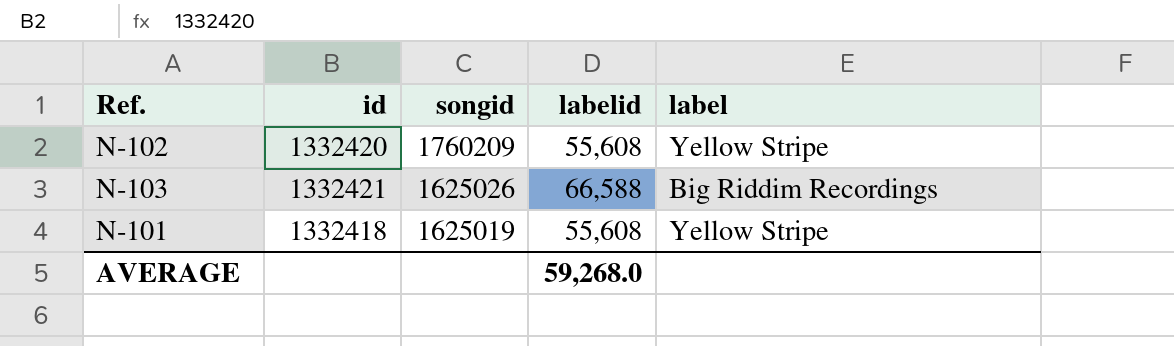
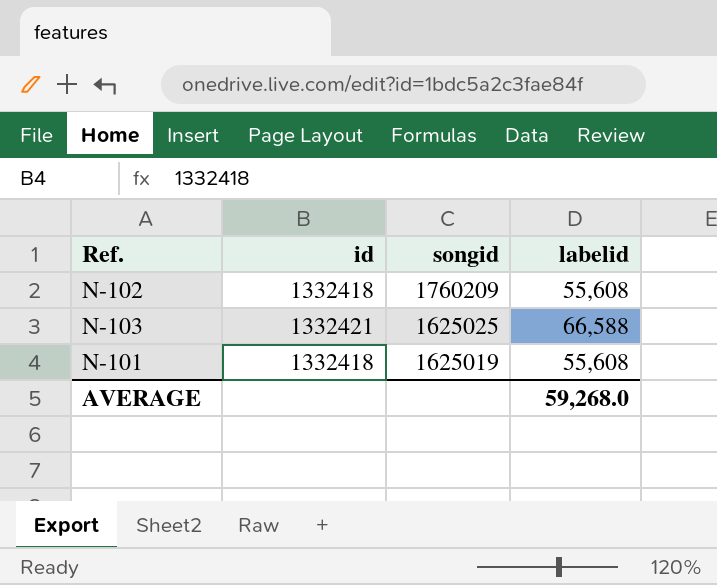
column label | position: 5 -> none
N-102 | id: 1332420 -> 1332418
N-103 | songid: 1625026 -> 1625025

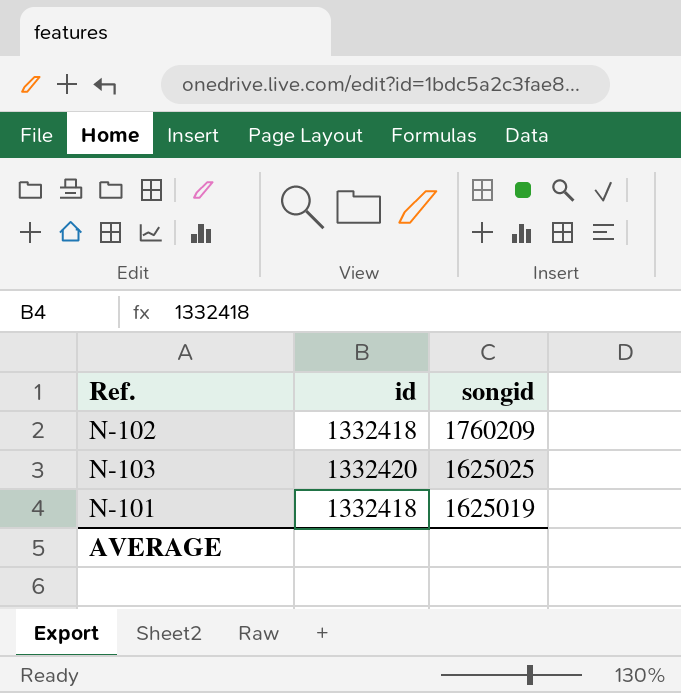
column labelid | position: 4 -> none
N-103 | id: 1332421 -> 1332420

